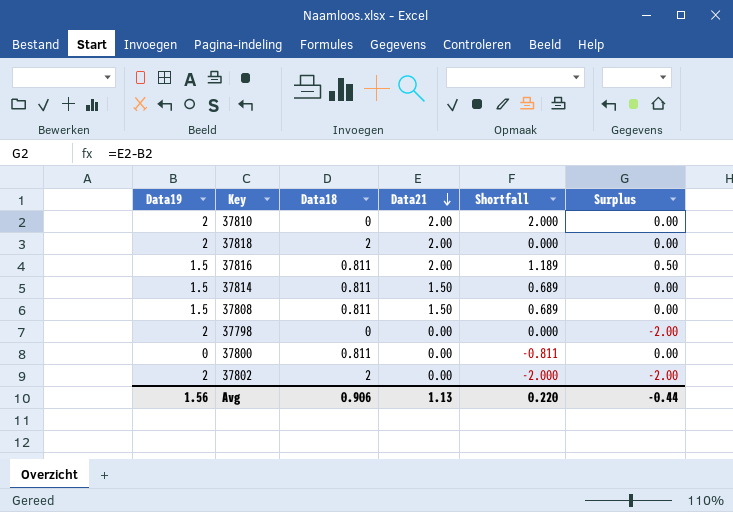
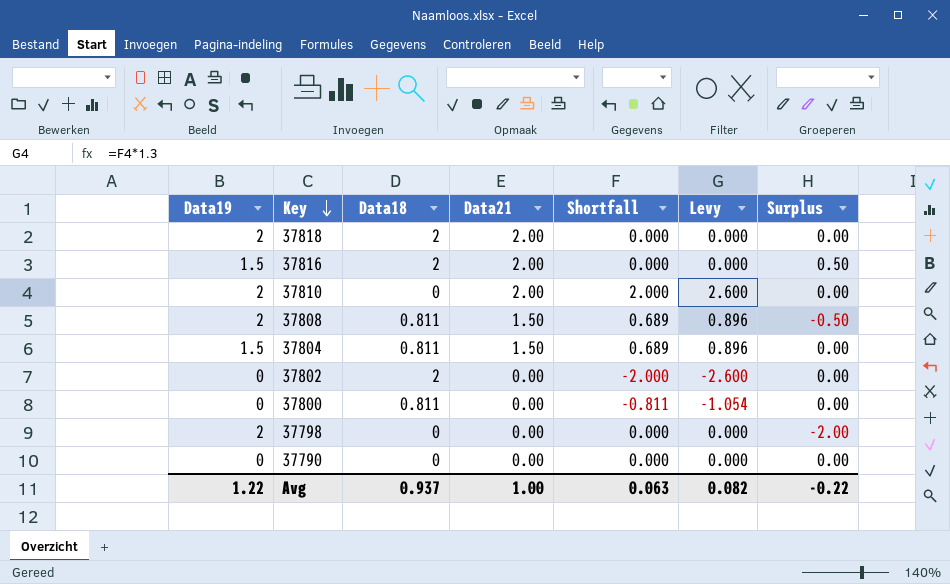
row order: Data21 descending -> Key descending
column Levy | formula: none -> [Shortfall] * 1.3
row 37814: 1.5 | 0.811 | 1.50 | 0.689 | 0.00 -> none
37816 | Data18: 0.811 -> 2
37816 | Shortfall: 1.189 -> 0.000
37808 | Data19: 1.5 -> 2
37808 | Surplus: 0.00 -> -0.50
row 37804: none -> 1.5 | 0.811 | 1.50 | 0.689 | 0.896 | 0.00
37802 | Data19: 2 -> 0
37802 | Surplus: -2.00 -> 0.00
row 37790: none -> 0 | 0 | 0.00 | 0.000 | 0.000 | 0.00
Avg | Data19: 1.56 -> 1.22
Avg | Data18: 0.906 -> 0.937
Avg | Data21: 1.13 -> 1.00
Avg | Shortfall: 0.220 -> 0.063
Avg | Surplus: -0.44 -> -0.22

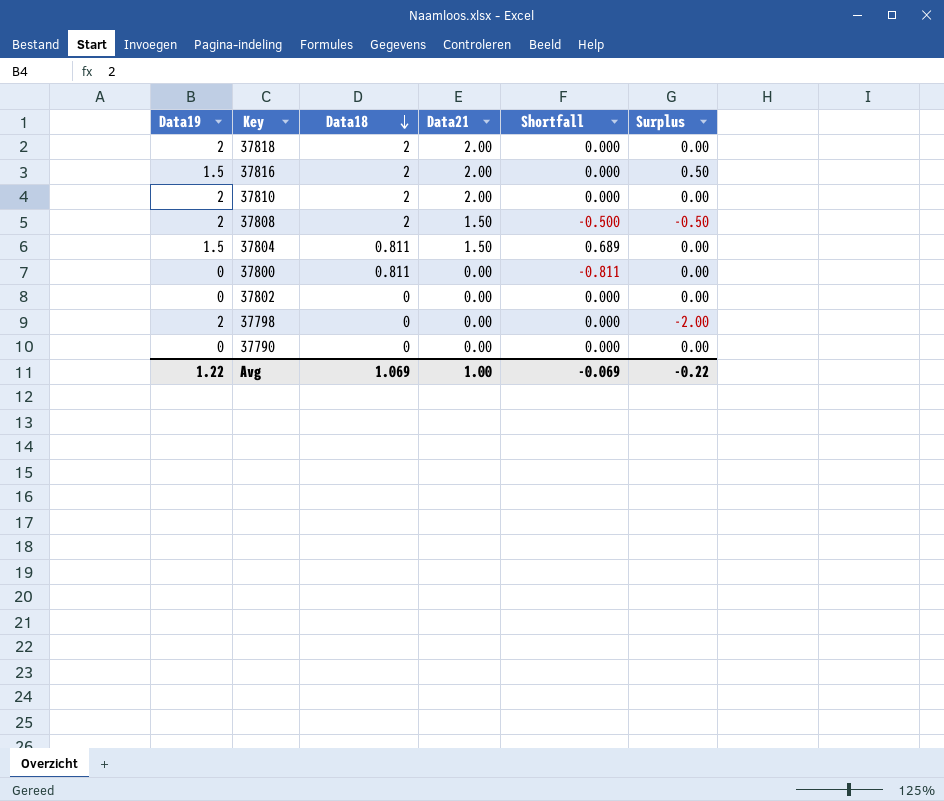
row order: Key descending -> Data18 descending
column Levy | formula: [Shortfall] * 1.3 -> none
37810 | Data18: 0 -> 2
37810 | Shortfall: 2.000 -> 0.000
37808 | Data18: 0.811 -> 2
37808 | Shortfall: 0.689 -> -0.500
37802 | Data18: 2 -> 0
37802 | Shortfall: -2.000 -> 0.000
Avg | Data18: 0.937 -> 1.069
Avg | Shortfall: 0.063 -> -0.069

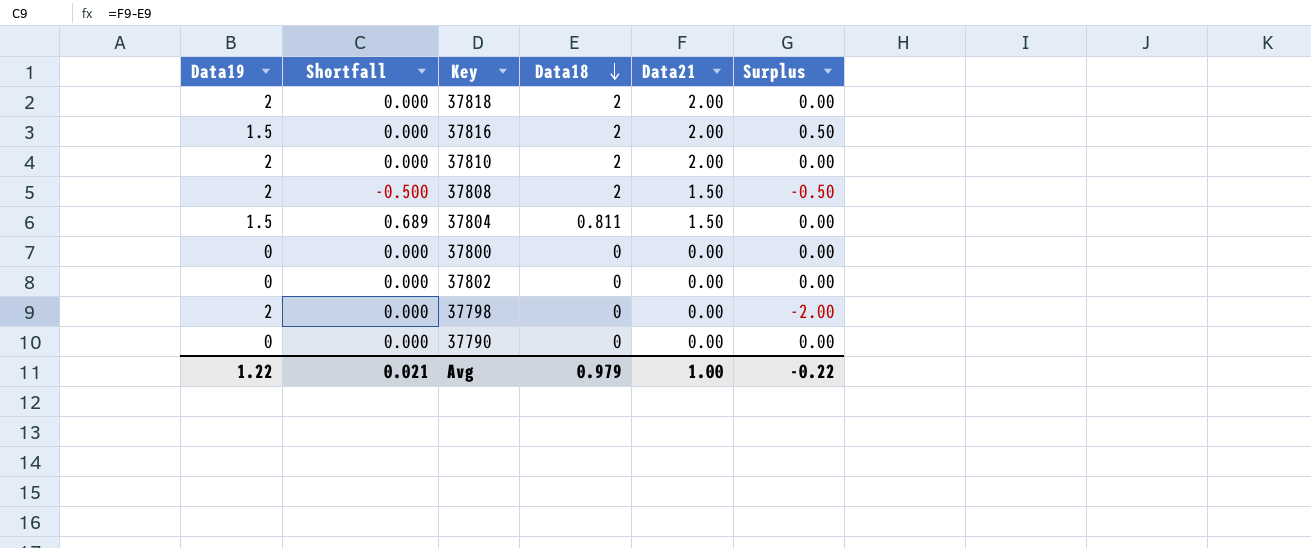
column Shortfall | position: 5 -> 2
37800 | Shortfall: -0.811 -> 0.000
37800 | Data18: 0.811 -> 0
Avg | Shortfall: -0.069 -> 0.021
Avg | Data18: 1.069 -> 0.979

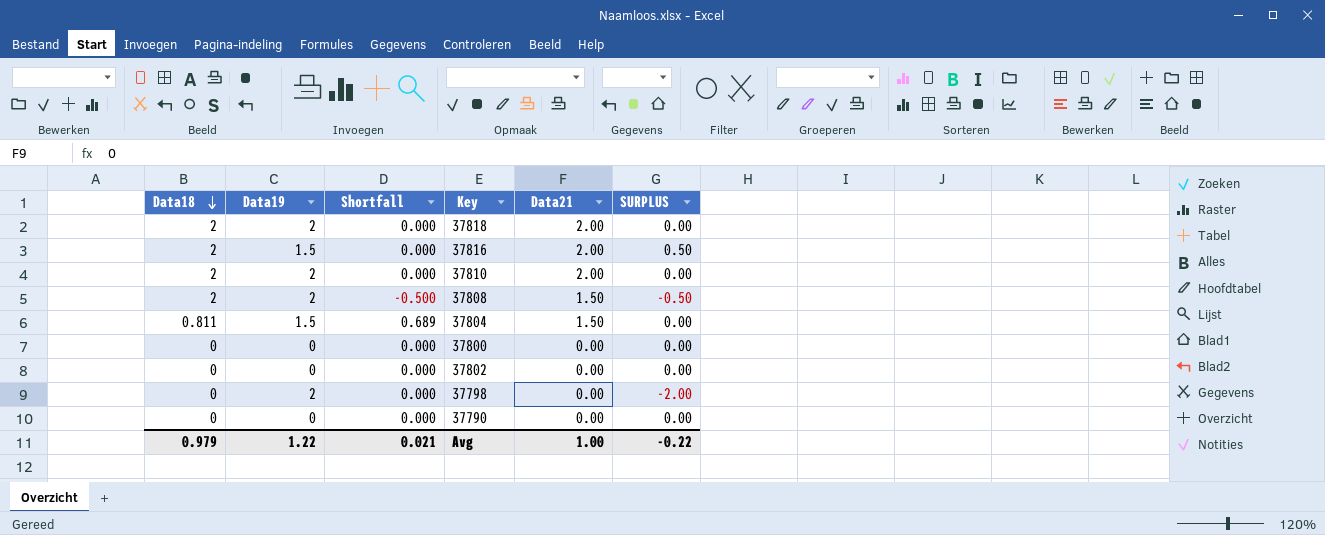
column Data18 | position: 4 -> 1
column name: Surplus -> SURPLUS

